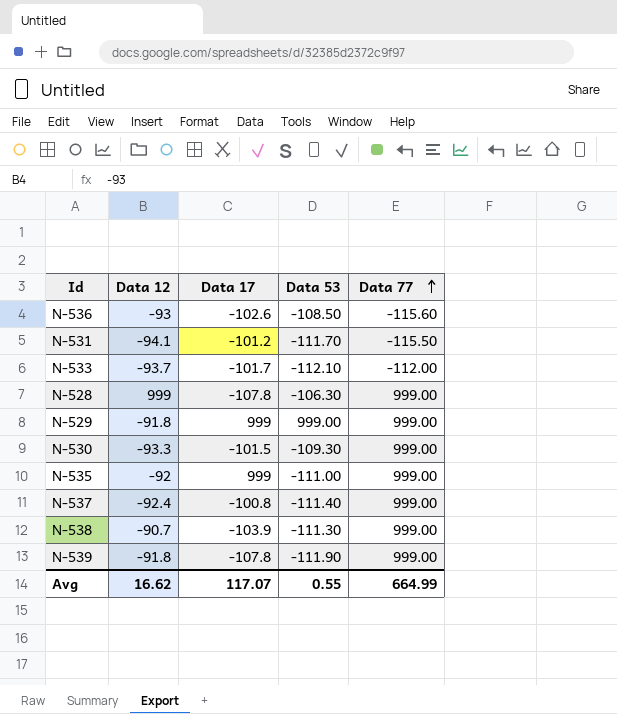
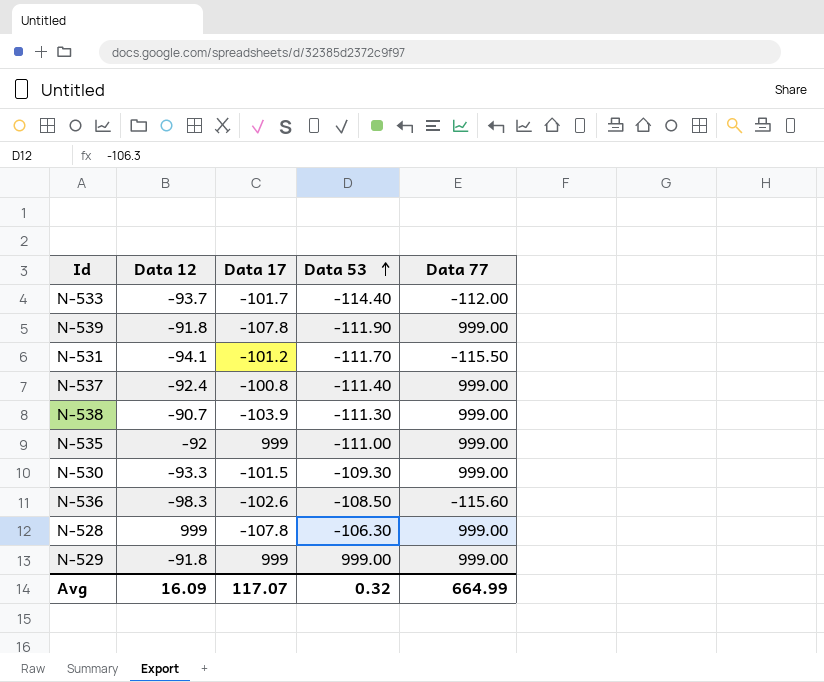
row order: Data 77 ascending -> Data 53 ascending
N-533 | Data 53: -112.10 -> -114.40
N-536 | Data 12: -93 -> -98.3
Avg | Data 12: 16.62 -> 16.09
Avg | Data 53: 0.55 -> 0.32

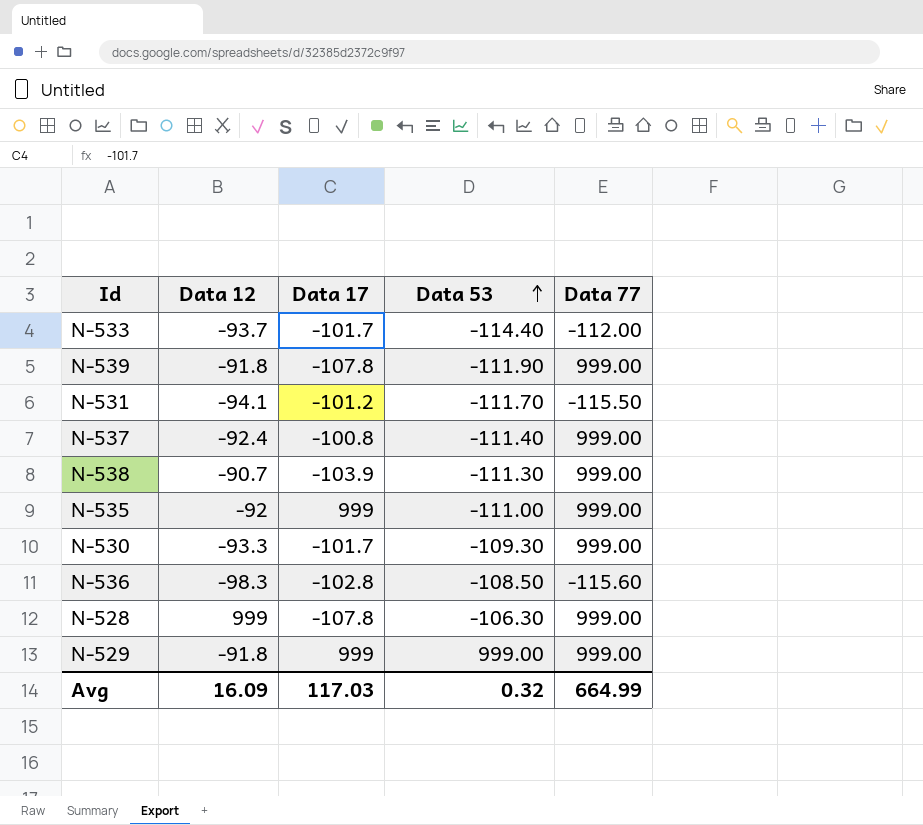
N-530 | Data 17: -101.5 -> -101.7
N-536 | Data 17: -102.6 -> -102.8
Avg | Data 17: 117.07 -> 117.03

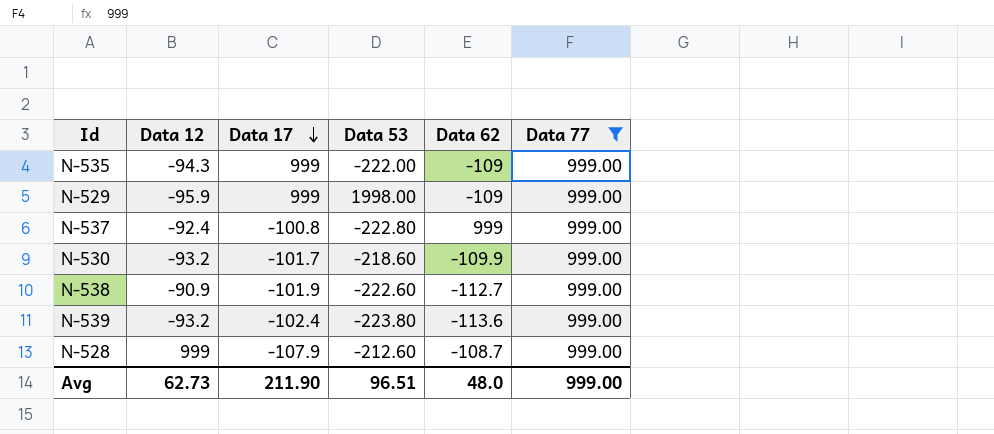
filter: none -> Data 77 = 999.00
row order: Data 53 ascending -> Data 17 descending
column Data 62 | position: none -> 5
N-535 | Data 12: -92 -> -94.3
N-535 | Data 53: -111.00 -> -222.00
N-529 | Data 12: -91.8 -> -95.9
N-529 | Data 53: 999.00 -> 1998.00
N-537 | Data 53: -111.40 -> -222.80
N-530 | Data 12: -93.3 -> -93.2
N-530 | Data 53: -109.30 -> -218.60
N-538 | Data 12: -90.7 -> -90.9
N-538 | Data 17: -103.9 -> -101.9
N-538 | Data 53: -111.30 -> -222.60
N-539 | Data 12: -91.8 -> -93.2
N-539 | Data 17: -107.8 -> -102.4
N-539 | Data 53: -111.90 -> -223.80
N-528 | Data 17: -107.8 -> -107.9
N-528 | Data 53: -106.30 -> -212.60
Avg | Data 12: 16.09 -> 62.73
Avg | Data 17: 117.03 -> 211.90
Avg | Data 53: 0.32 -> 96.51
Avg | Data 77: 664.99 -> 999.00

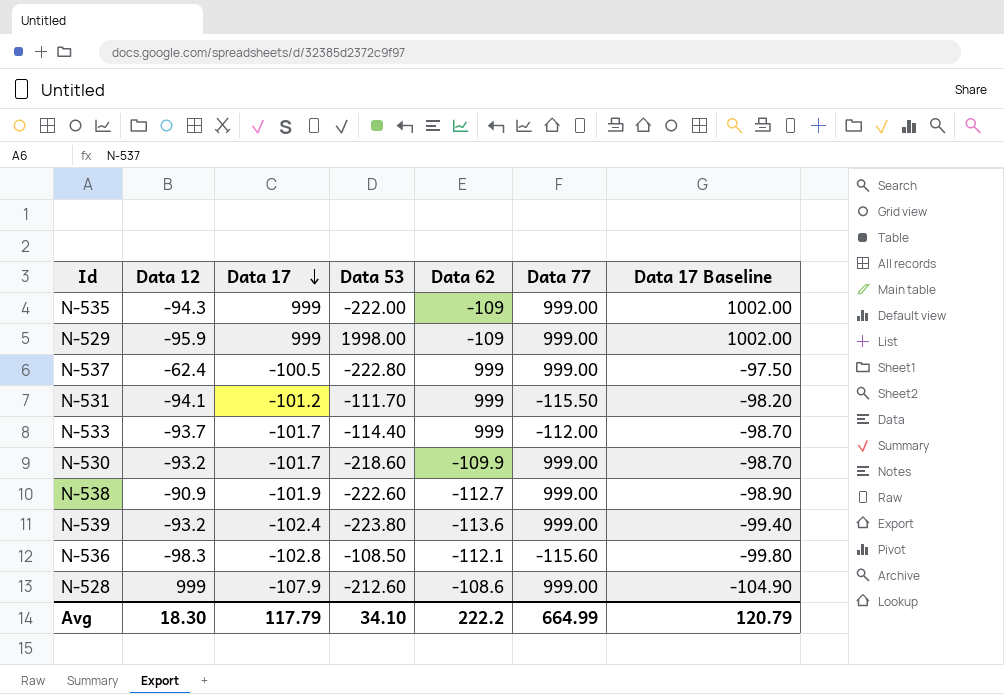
filter: Data 77 = 999.00 -> none
column Data 17 Baseline | formula: none -> [Data 17] + 3
N-537 | Data 12: -92.4 -> -62.4
N-537 | Data 17: -100.8 -> -100.5
N-528 | Data 62: -108.7 -> -108.6
Avg | Data 12: 62.73 -> 18.30
Avg | Data 17: 211.90 -> 117.79
Avg | Data 53: 96.51 -> 34.10
Avg | Data 62: 48.0 -> 222.2
Avg | Data 77: 999.00 -> 664.99

